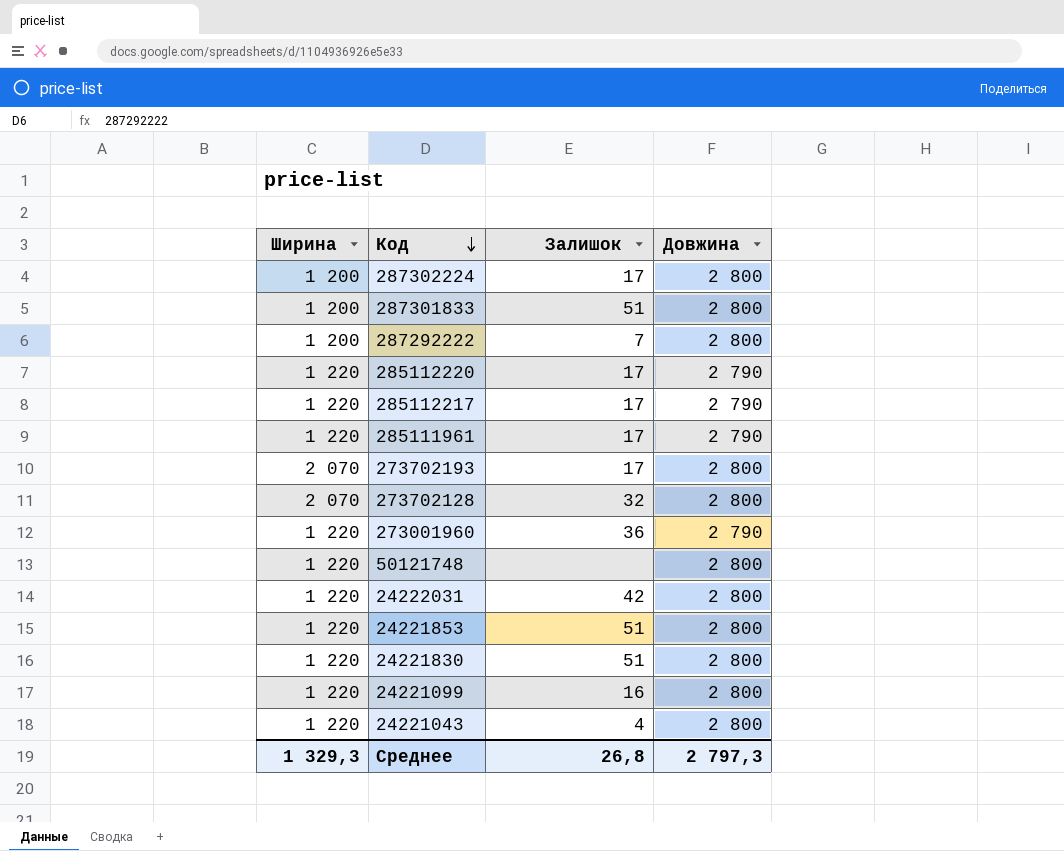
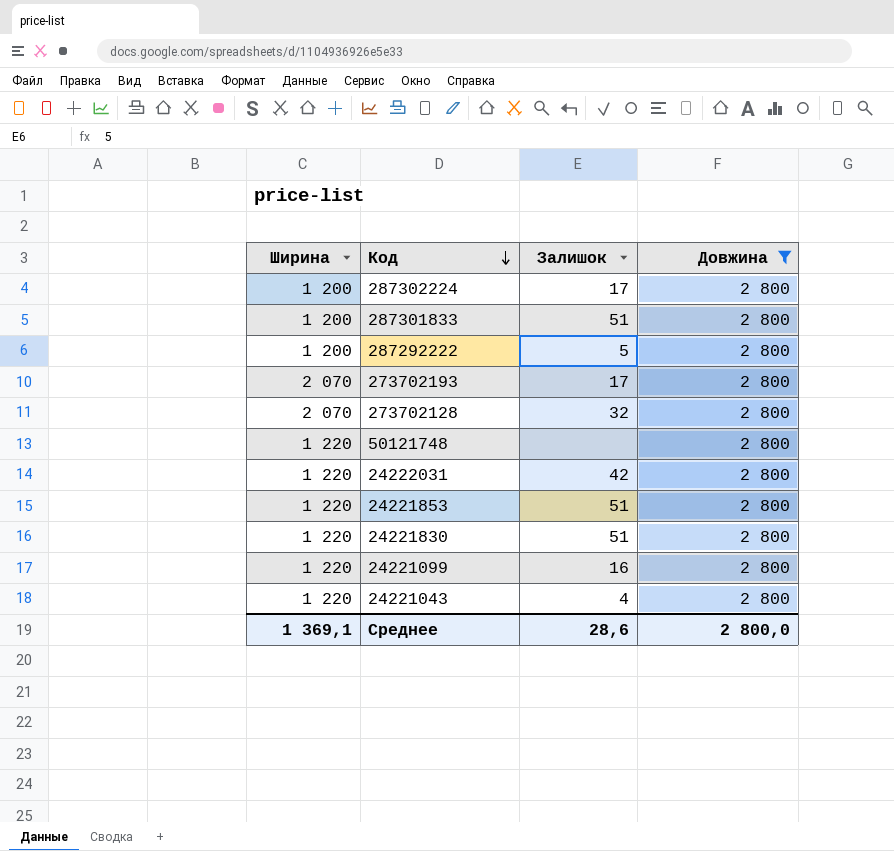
filter: none -> Довжина = 2 800
287292222 | Залишок: 7 -> 5
Среднее | Ширина: 1 329,3 -> 1 369,1
Среднее | Залишок: 26,8 -> 28,6
Среднее | Довжина: 2 797,3 -> 2 800,0

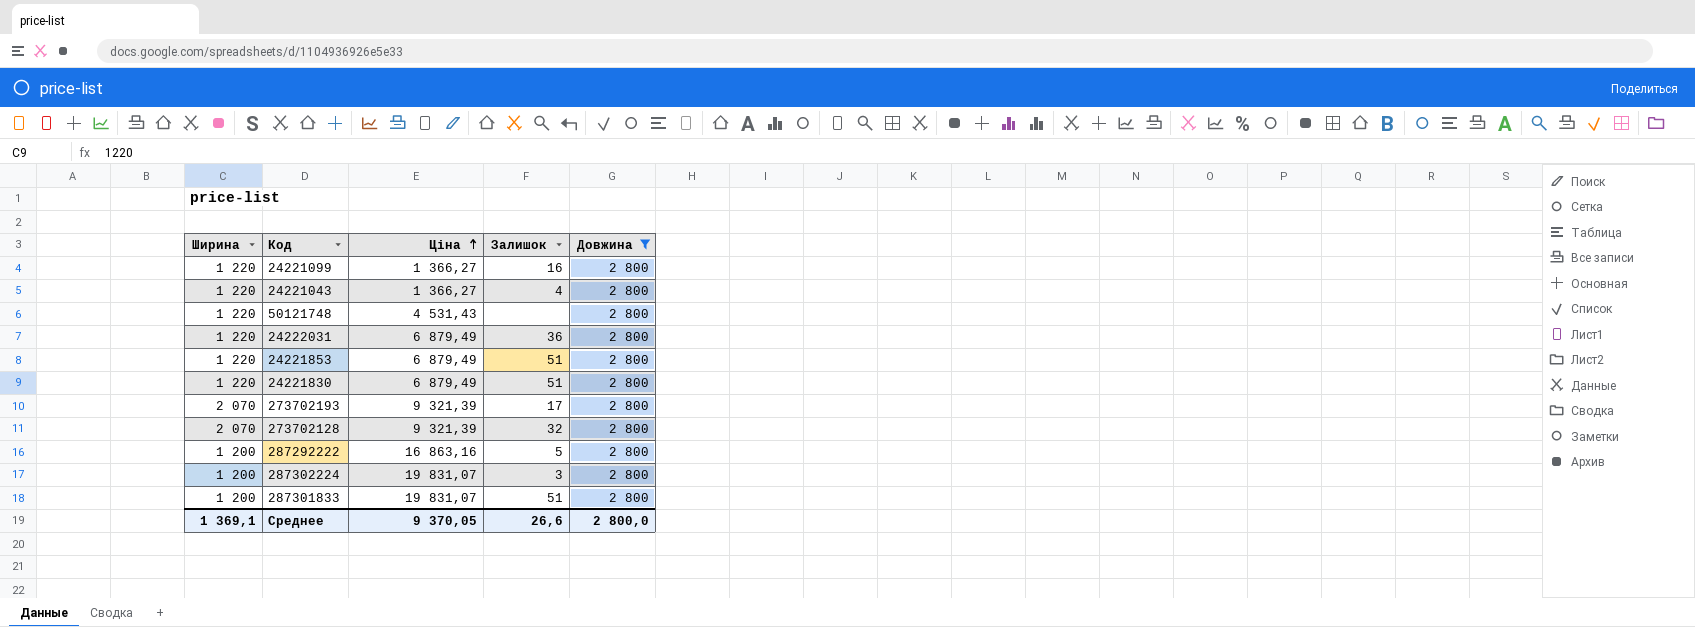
row order: Код descending -> Ціна ascending
column Ціна | position: none -> 3
24222031 | Залишок: 42 -> 36
287302224 | Залишок: 17 -> 3
Среднее | Залишок: 28,6 -> 26,6

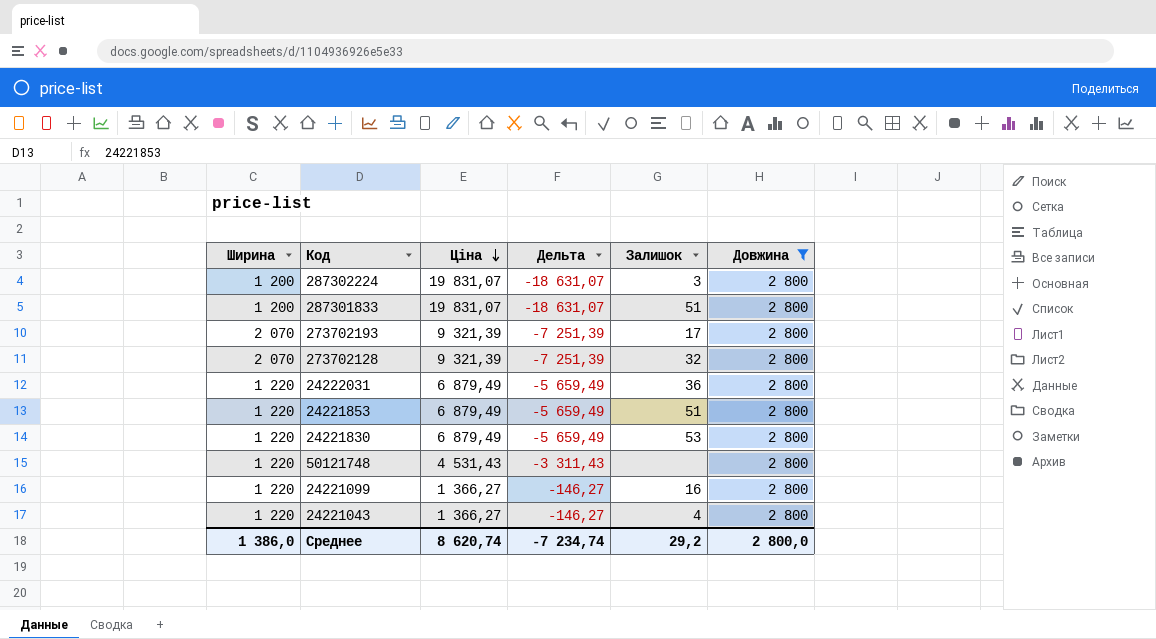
row order: Ціна ascending -> Ціна descending
column Дельта | formula: none -> [Ширина] - [Ціна]
row 287292222: 1 200 | 16 863,16 | 5 | 2 800 -> none
24221830 | Залишок: 51 -> 53
Среднее | Ширина: 1 369,1 -> 1 386,0
Среднее | Ціна: 9 370,05 -> 8 620,74
Среднее | Залишок: 26,6 -> 29,2

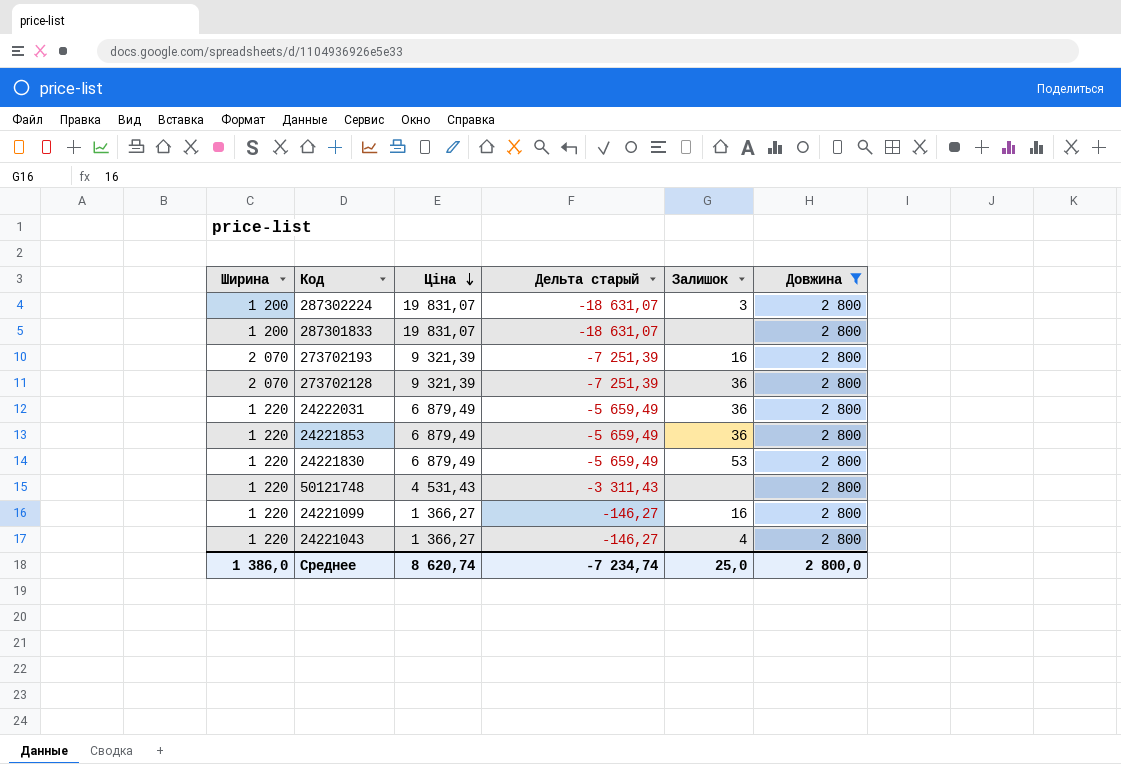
column name: Дельта -> Дельта старый
287301833 | Залишок: 51 -> none
273702193 | Залишок: 17 -> 16
273702128 | Залишок: 32 -> 36
24221853 | Залишок: 51 -> 36
Среднее | Залишок: 29,2 -> 25,0

